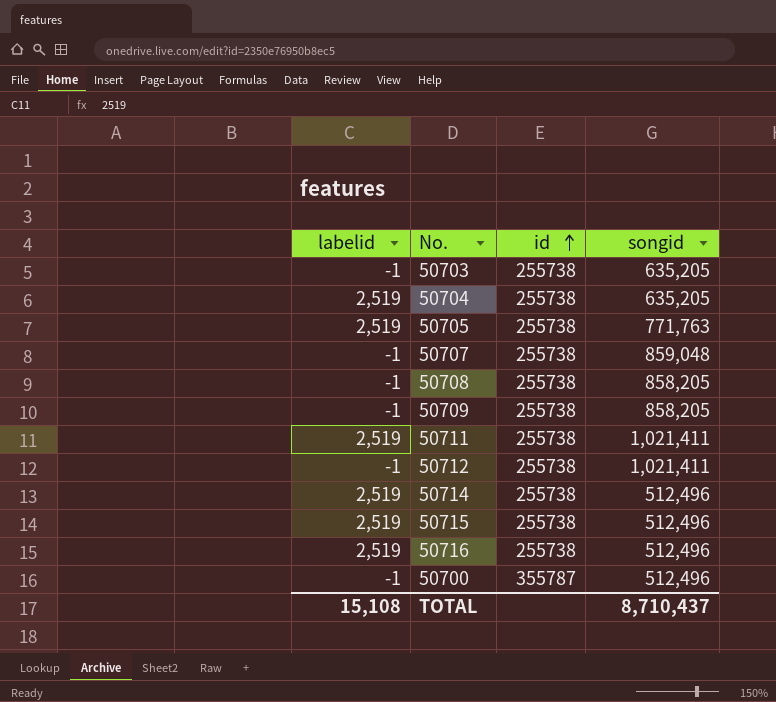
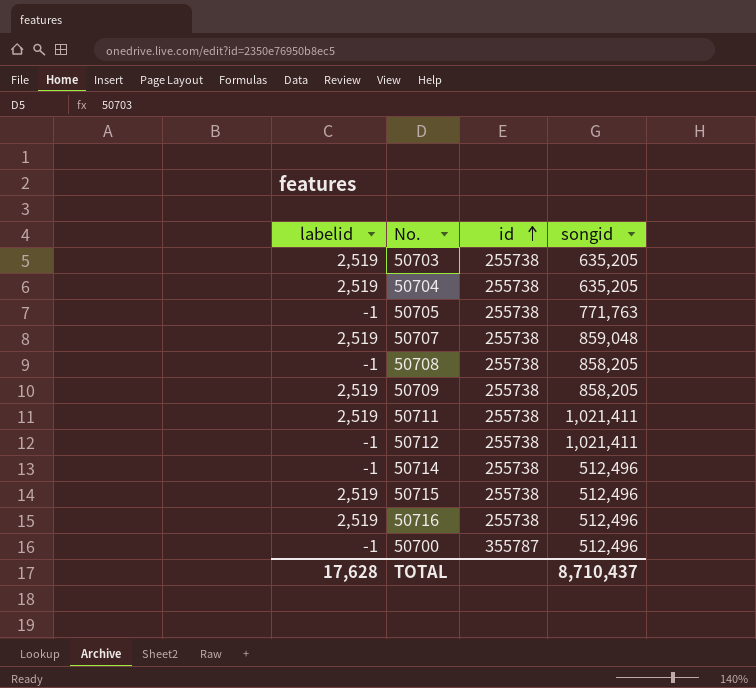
50703 | labelid: -1 -> 2,519
50705 | labelid: 2,519 -> -1
50707 | labelid: -1 -> 2,519
50709 | labelid: -1 -> 2,519
50714 | labelid: 2,519 -> -1
TOTAL | labelid: 15,108 -> 17,628

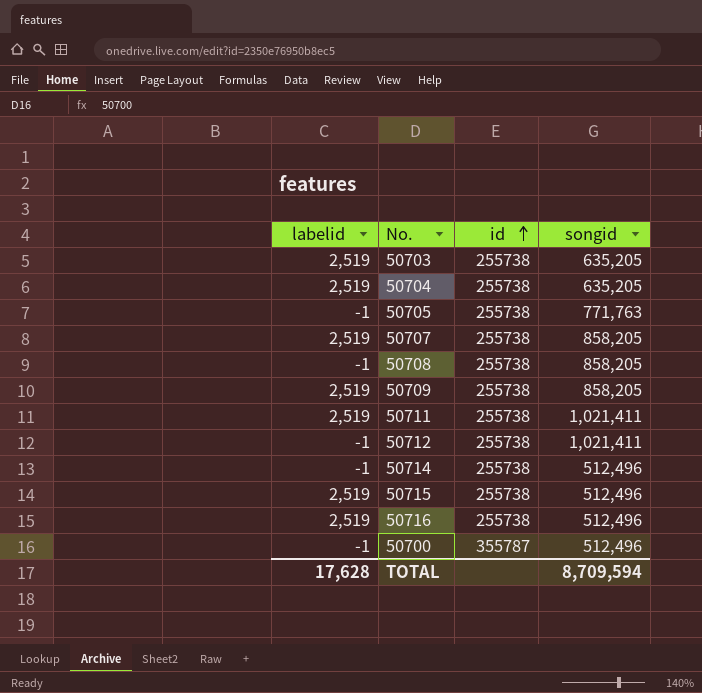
50707 | songid: 859,048 -> 858,205
TOTAL | songid: 8,710,437 -> 8,709,594

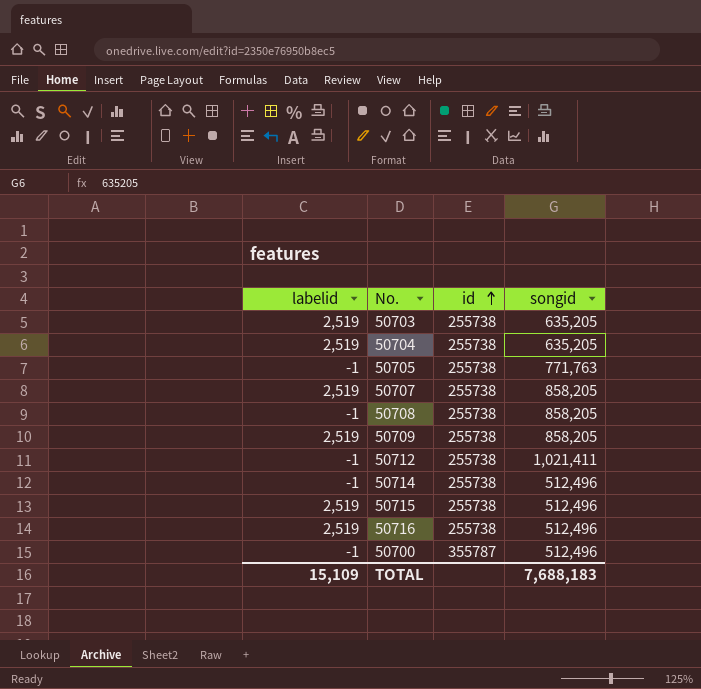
row 50711: 2,519 | 255738 | 1,021,411 -> none
TOTAL | labelid: 17,628 -> 15,109
TOTAL | songid: 8,709,594 -> 7,688,183

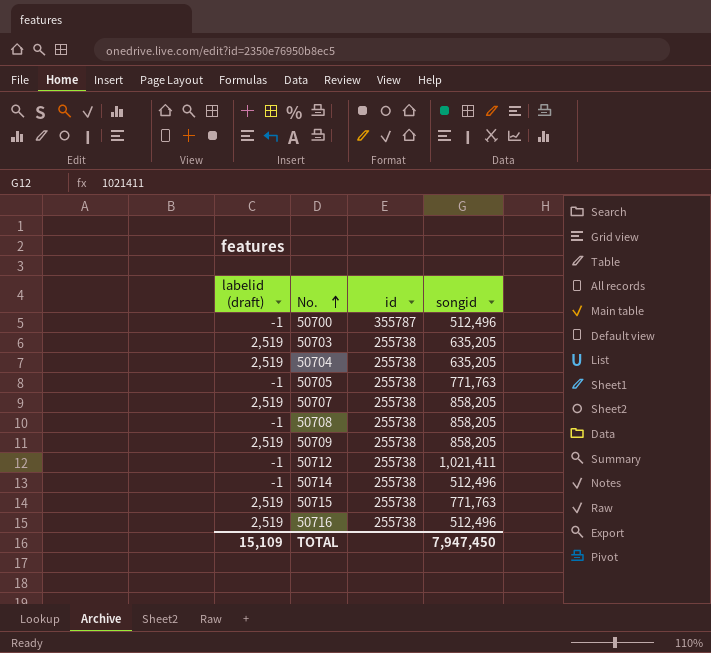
row order: id ascending -> No. ascending
column name: labelid -> labelid (draft)
50715 | songid: 512,496 -> 771,763
TOTAL | songid: 7,688,183 -> 7,947,450

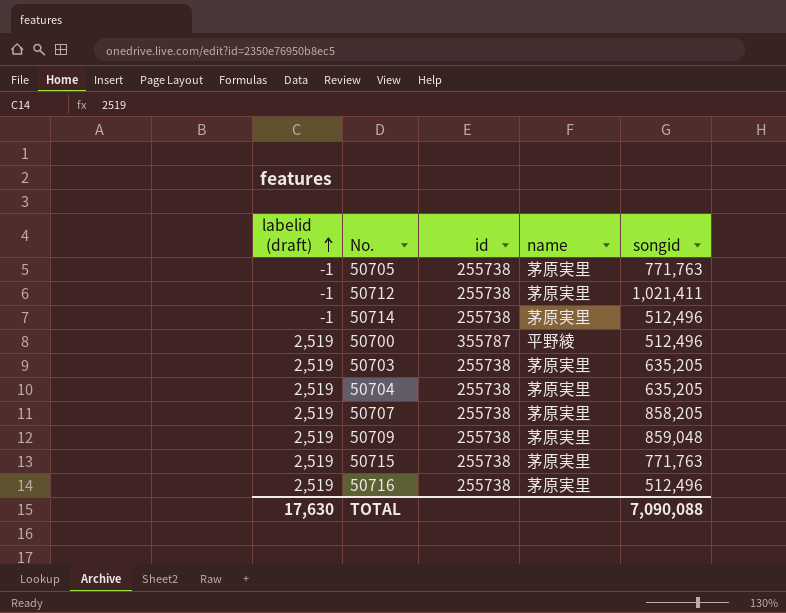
row order: No. ascending -> labelid (draft) ascending
column name | position: none -> 4
row 50708: -1 | 255738 | 858,205 -> none
50700 | labelid (draft): -1 -> 2,519
50709 | songid: 858,205 -> 859,048
TOTAL | labelid (draft): 15,109 -> 17,630
TOTAL | songid: 7,947,450 -> 7,090,088

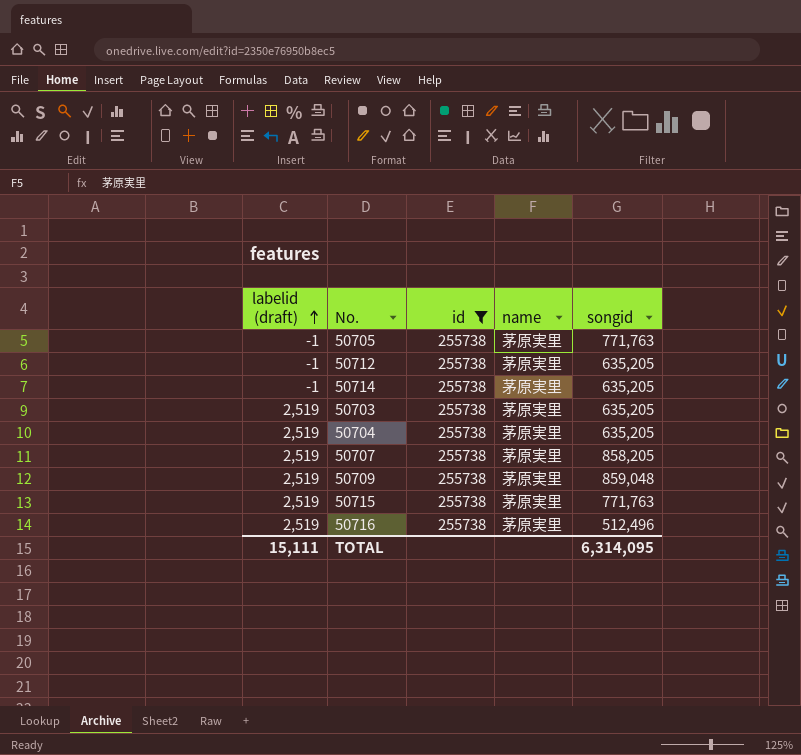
filter: none -> id = 255738
50712 | songid: 1,021,411 -> 635,205
50714 | songid: 512,496 -> 635,205
TOTAL | labelid (draft): 17,630 -> 15,111
TOTAL | songid: 7,090,088 -> 6,314,095

